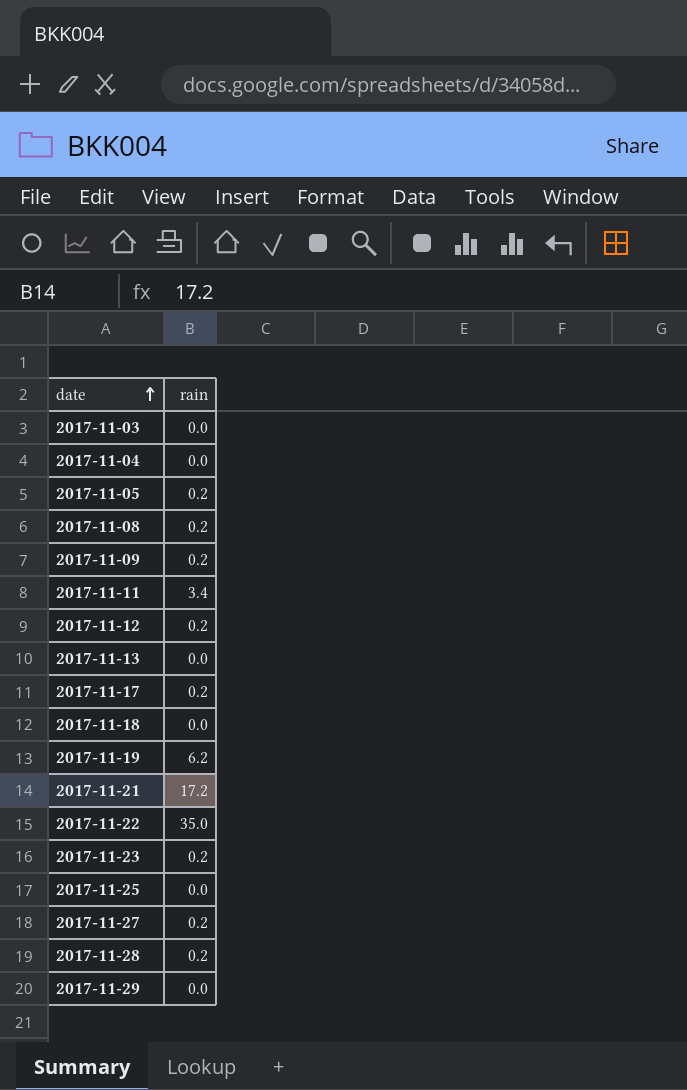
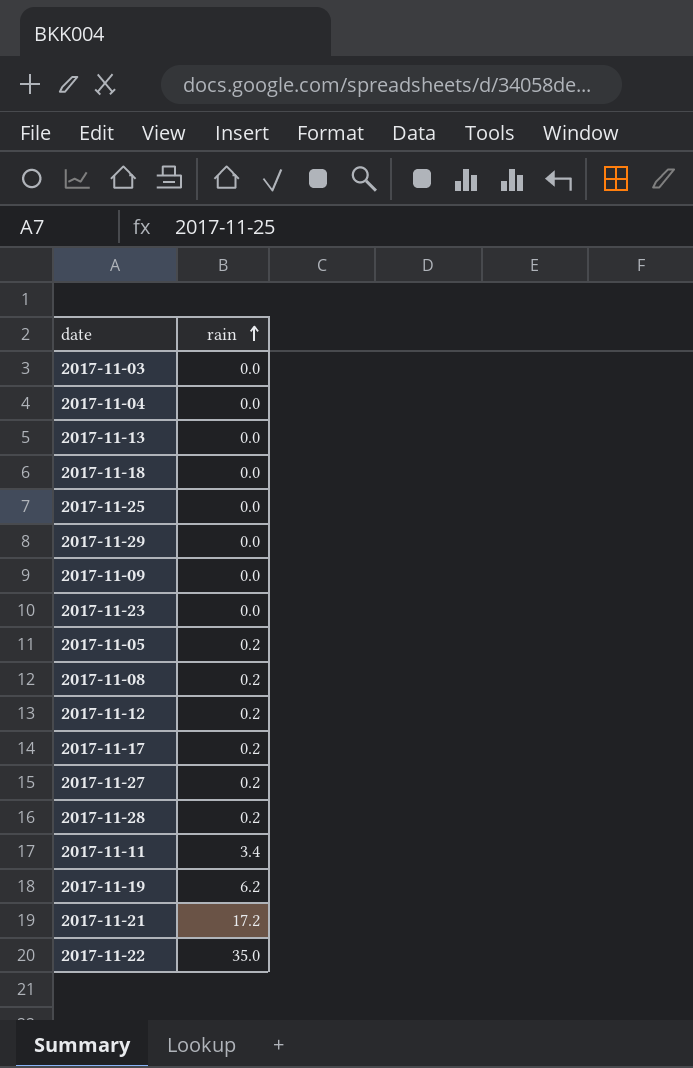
row order: date ascending -> rain ascending
2017-11-09 | rain: 0.2 -> 0.0
2017-11-23 | rain: 0.2 -> 0.0

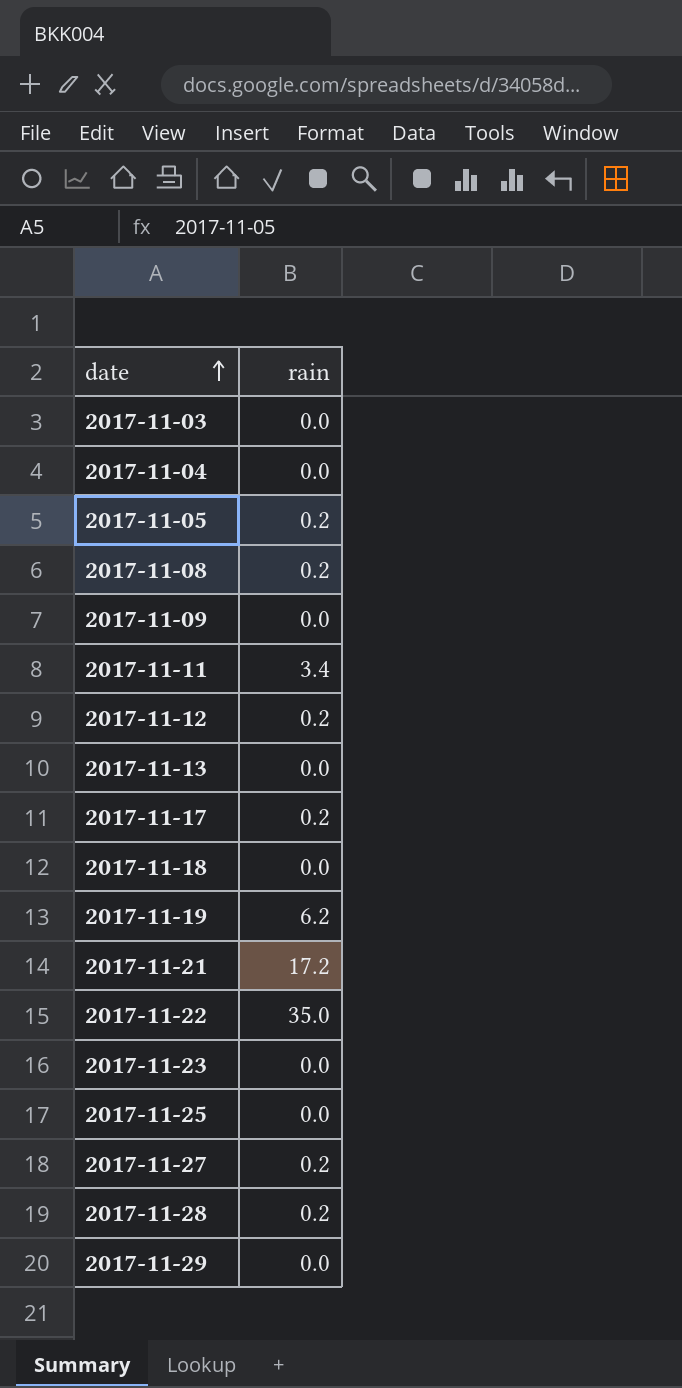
row order: rain ascending -> date ascending

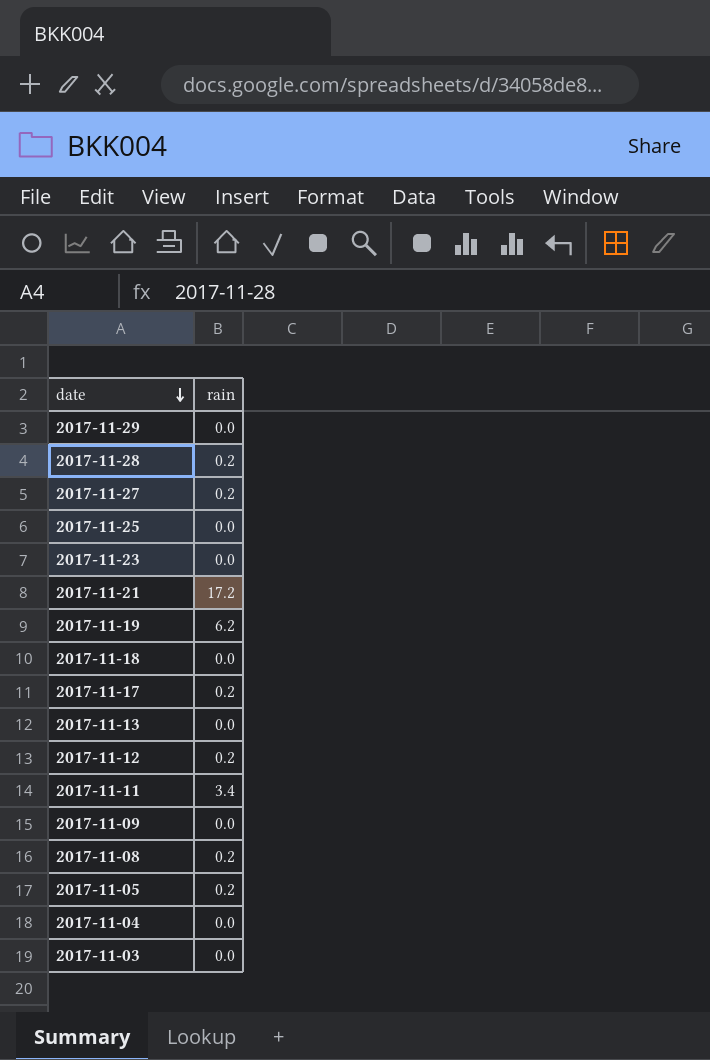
row order: date ascending -> date descending
row 2017-11-22: 35.0 -> none

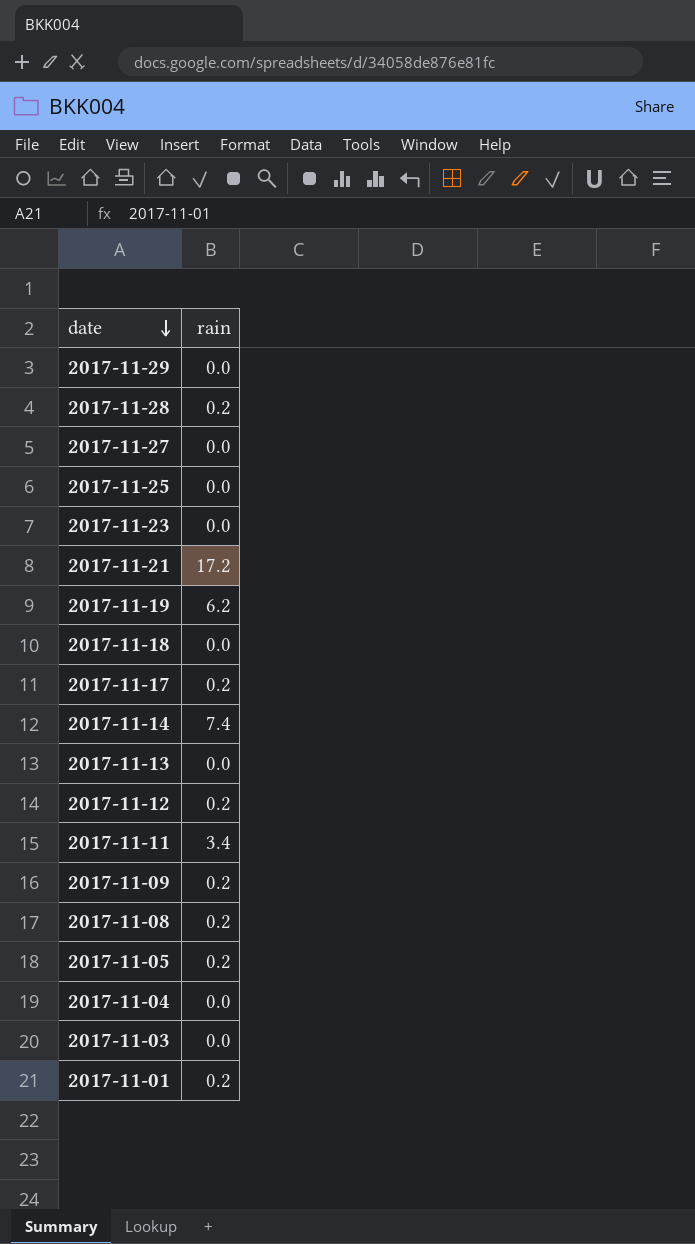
2017-11-27 | rain: 0.2 -> 0.0
row 2017-11-14: none -> 7.4
2017-11-09 | rain: 0.0 -> 0.2
row 2017-11-01: none -> 0.2

